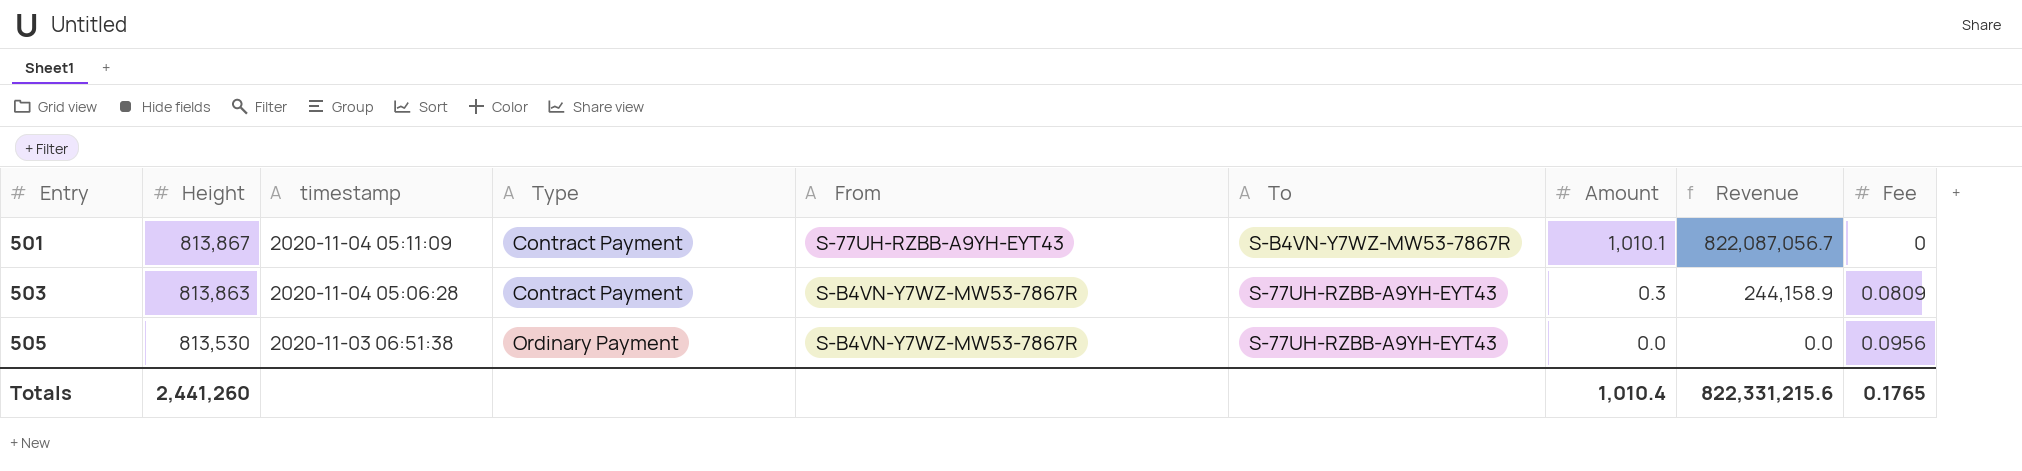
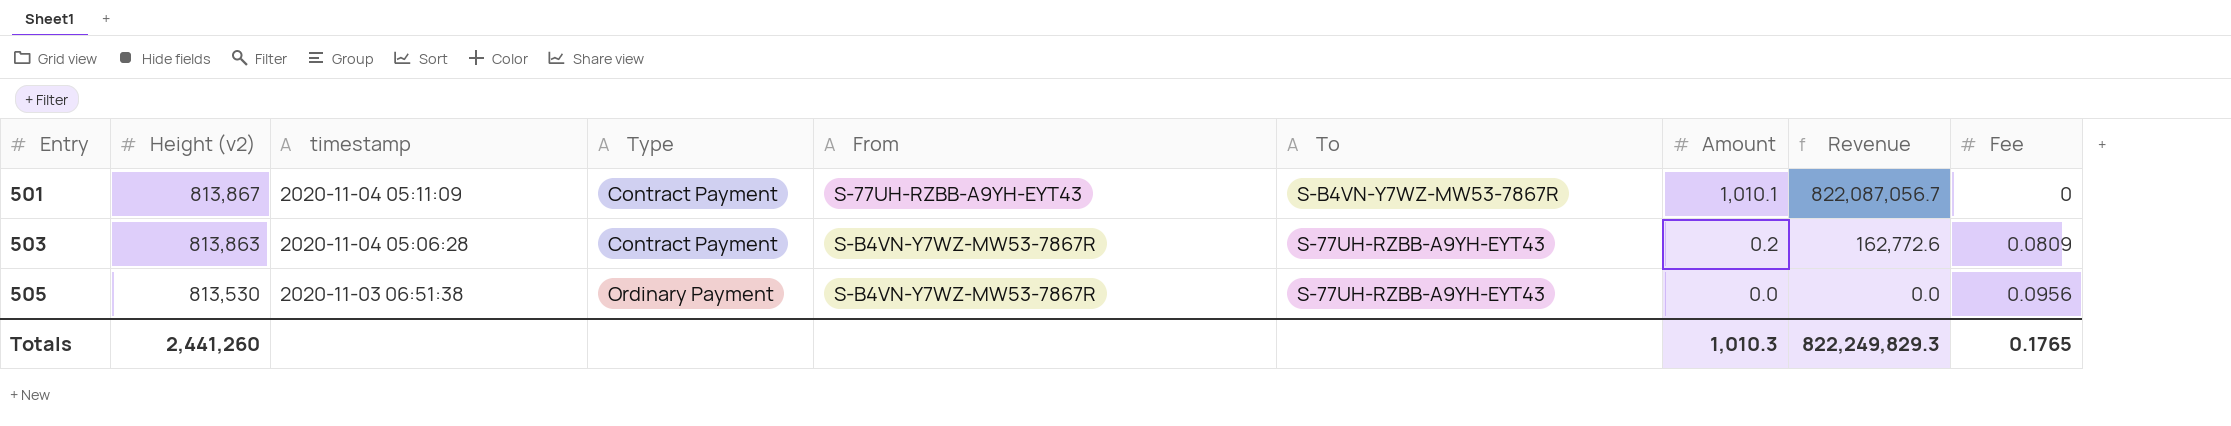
column name: Height -> Height (v2)
503 | Amount: 0.3 -> 0.2
503 | Revenue: 244,158.9 -> 162,772.6
Totals | Amount: 1,010.4 -> 1,010.3
Totals | Revenue: 822,331,215.6 -> 822,249,829.3

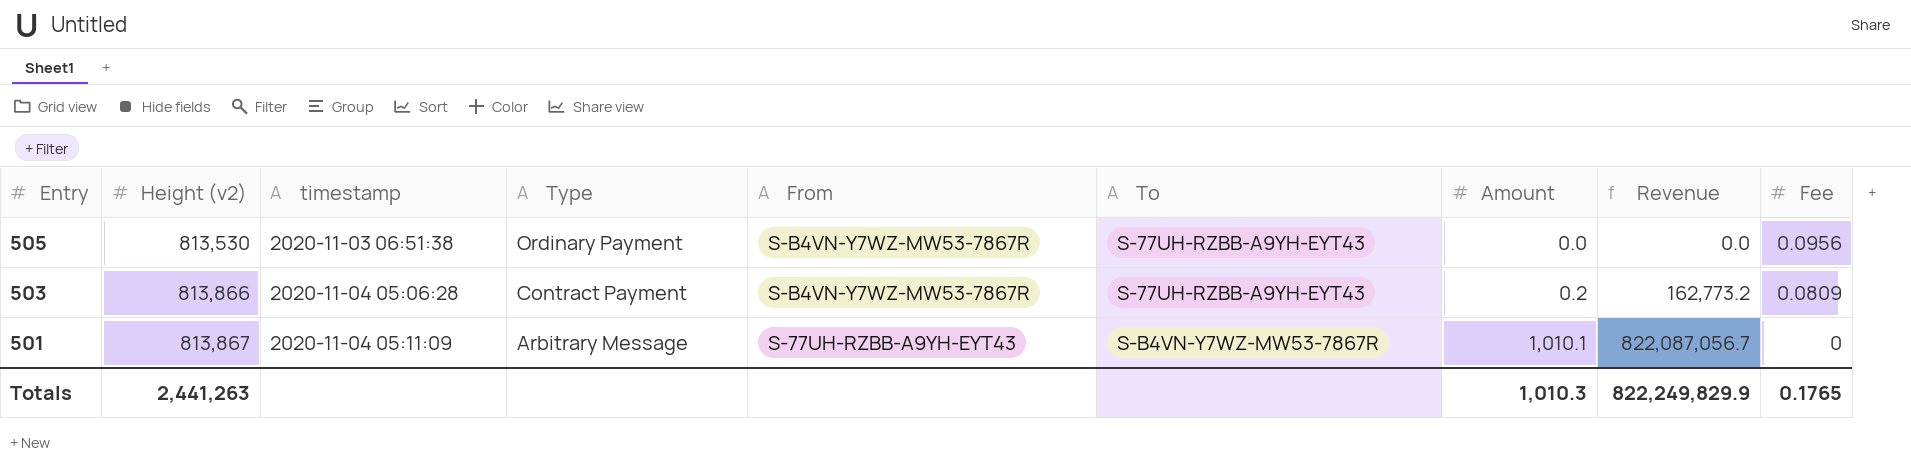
row order: Entry ascending -> Entry descending
503 | Height (v2): 813,863 -> 813,866
503 | Revenue: 162,772.6 -> 162,773.2
501 | Type: Contract Payment -> Arbitrary Message
Totals | Height (v2): 2,441,260 -> 2,441,263
Totals | Revenue: 822,249,829.3 -> 822,249,829.9

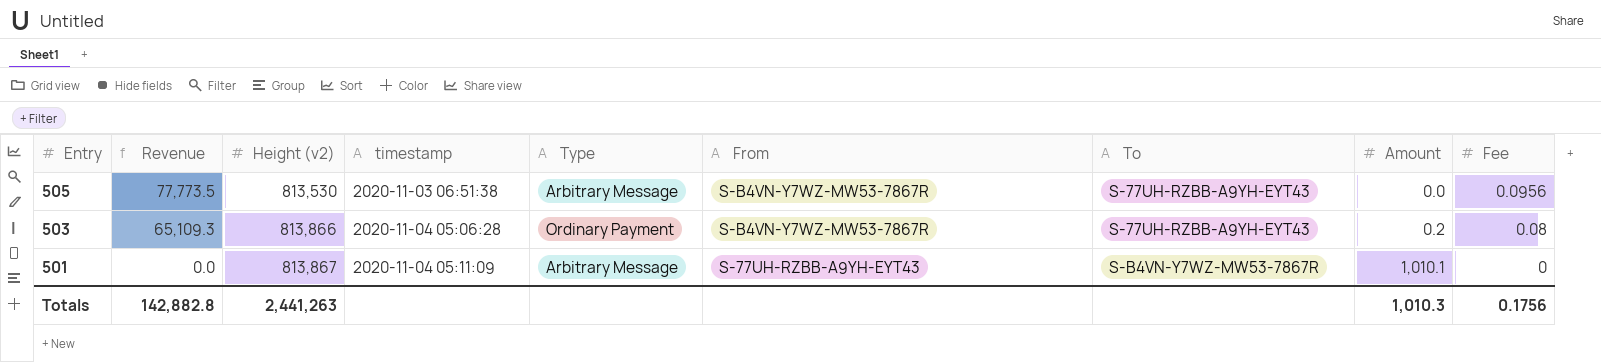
column Revenue | formula: [Height (v2)] * [Amount] -> [Height (v2)] * [Fee]
column Revenue | position: 8 -> 2
505 | Type: Ordinary Payment -> Arbitrary Message
503 | Type: Contract Payment -> Ordinary Payment
503 | Fee: 0.0809 -> 0.08
Totals | Revenue: 822,249,829.9 -> 142,882.8
Totals | Fee: 0.1765 -> 0.1756

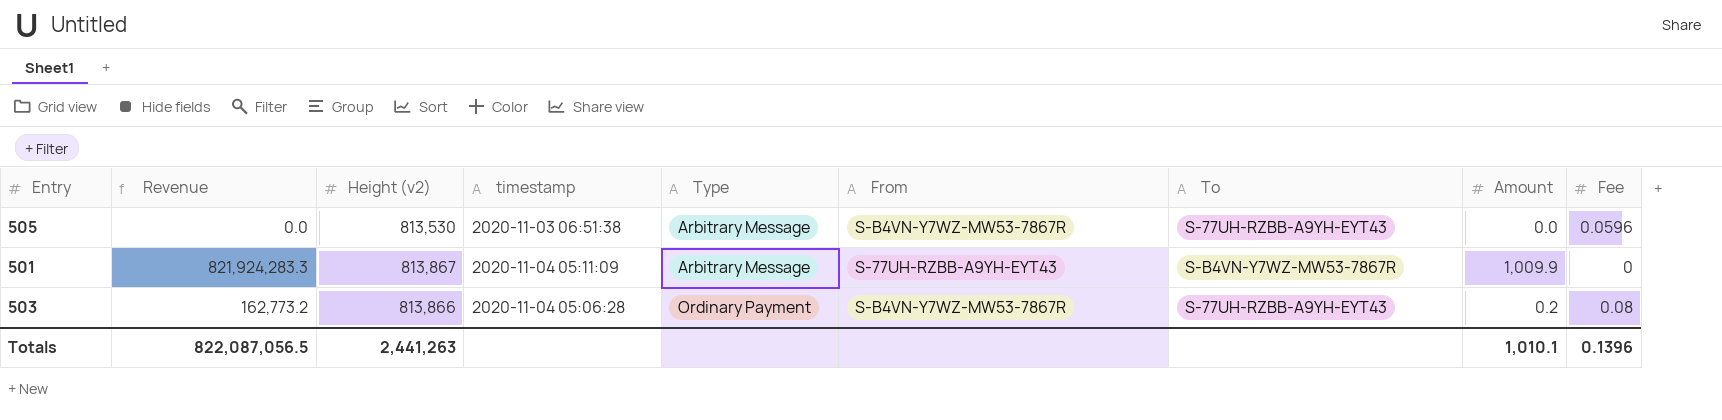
row order: Entry descending -> Type ascending
column Revenue | formula: [Height (v2)] * [Fee] -> [Height (v2)] * [Amount]
505 | Fee: 0.0956 -> 0.0596
501 | Amount: 1,010.1 -> 1,009.9
Totals | Revenue: 142,882.8 -> 822,087,056.5
Totals | Amount: 1,010.3 -> 1,010.1
Totals | Fee: 0.1756 -> 0.1396

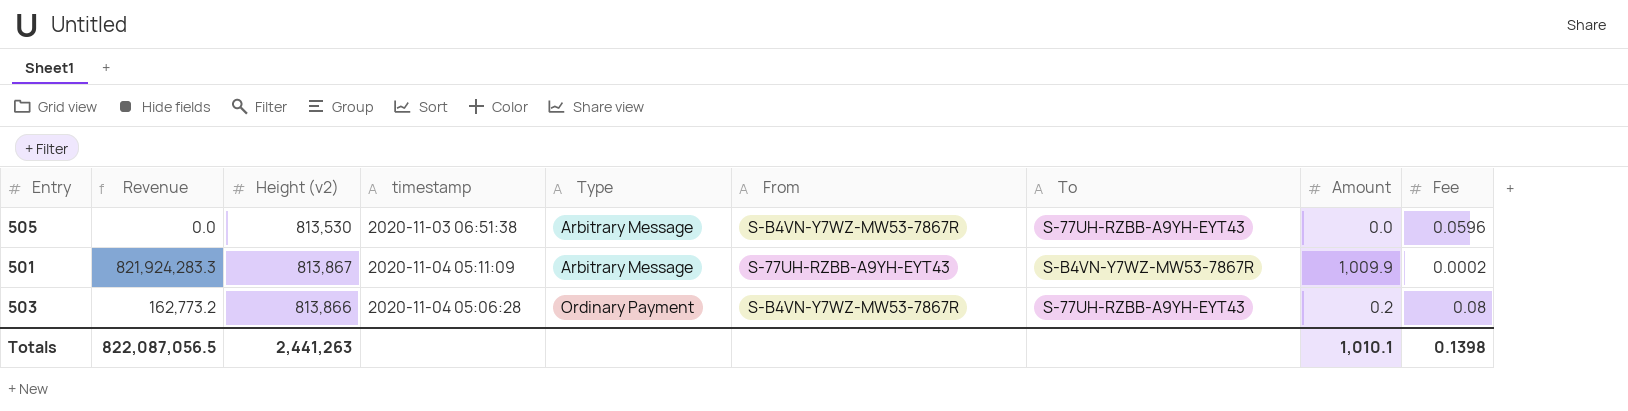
501 | Fee: 0 -> 0.0002
Totals | Fee: 0.1396 -> 0.1398

